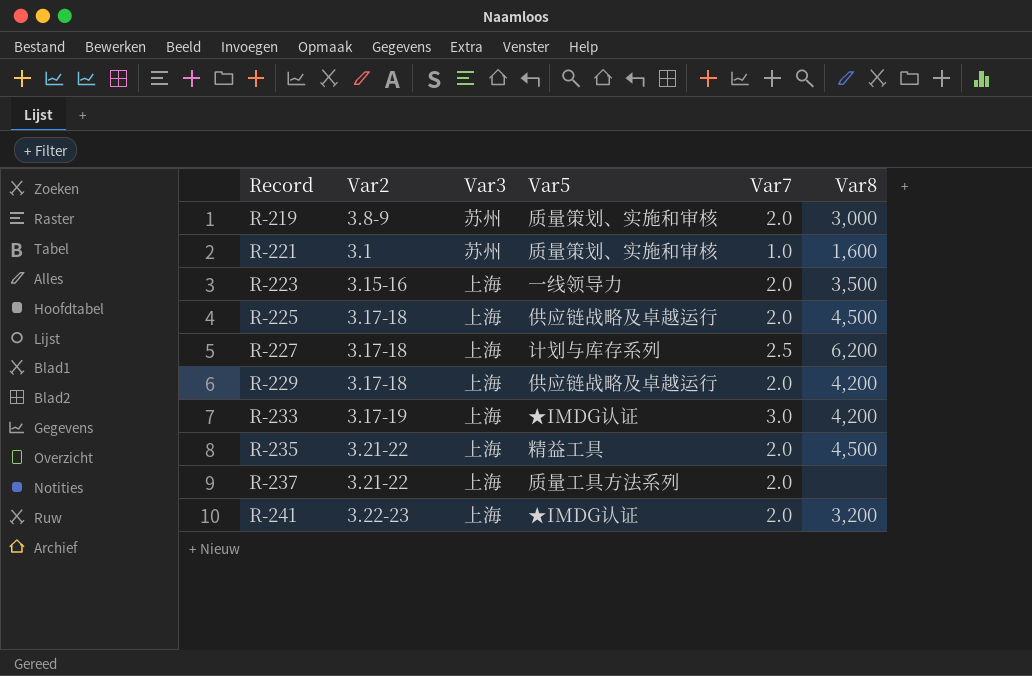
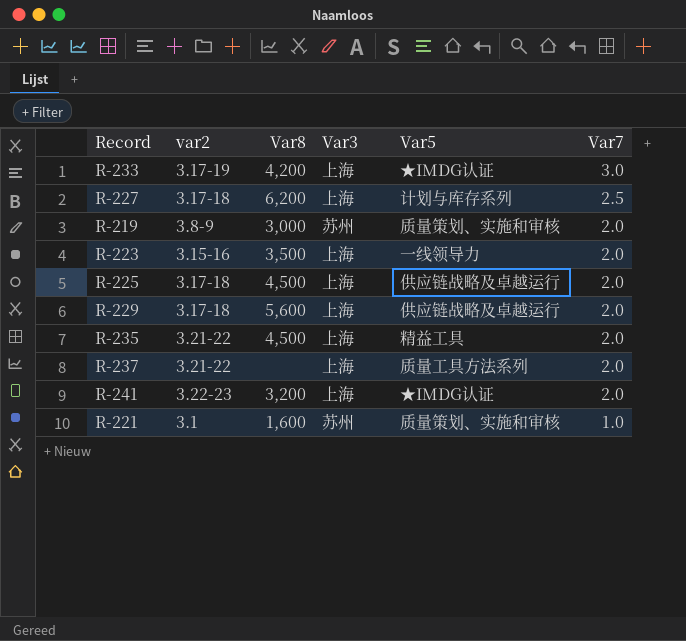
row order: Record ascending -> Var7 descending
column name: Var2 -> var2
column Var8 | position: 6 -> 3
R-229 | Var8: 4,200 -> 5,600

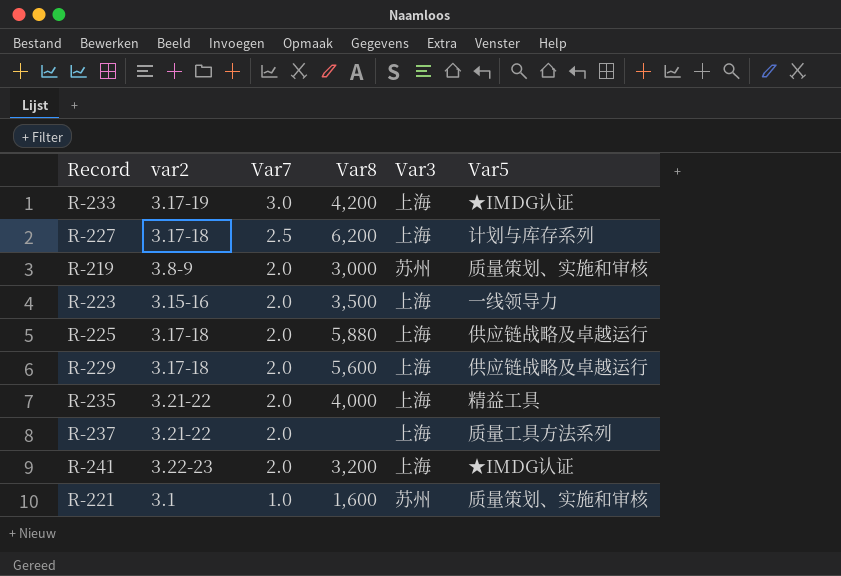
column Var7 | position: 6 -> 3
R-225 | Var8: 4,500 -> 5,880
R-235 | Var8: 4,500 -> 4,000

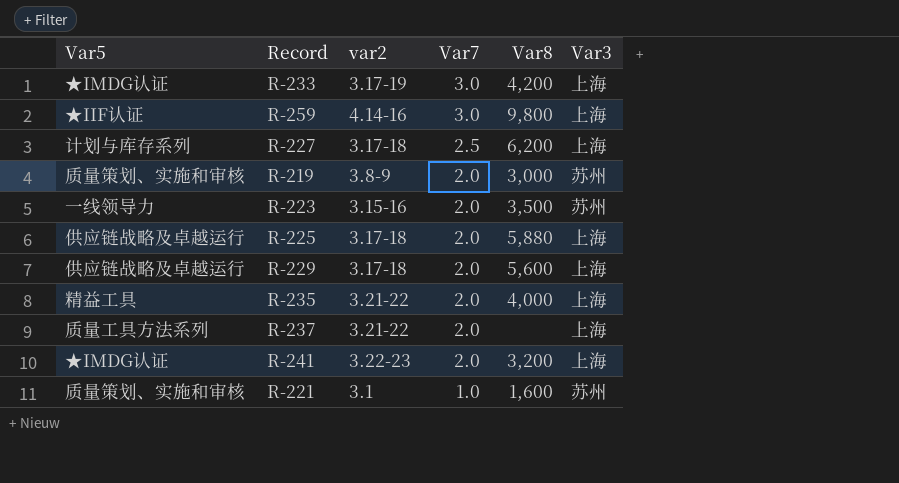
column Var5 | position: 6 -> 1
row R-259: none -> ★IIF认证 | 4.14-16 | 3.0 | 9,800 | 上海
R-223 | Var3: 上海 -> 苏州

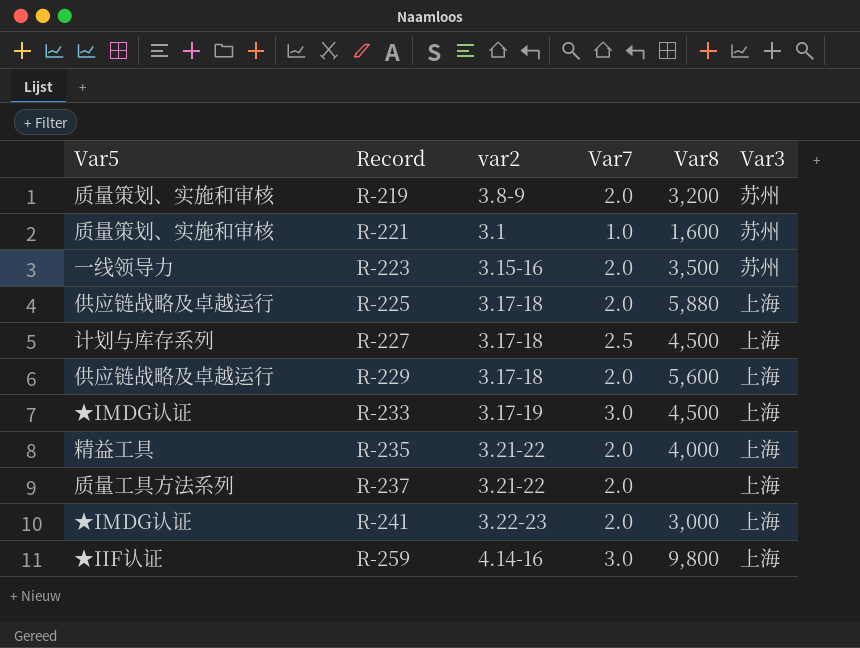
row order: Var7 descending -> Record ascending
R-219 | Var8: 3,000 -> 3,200
R-227 | Var8: 6,200 -> 4,500
R-233 | Var8: 4,200 -> 4,500
R-241 | Var8: 3,200 -> 3,000

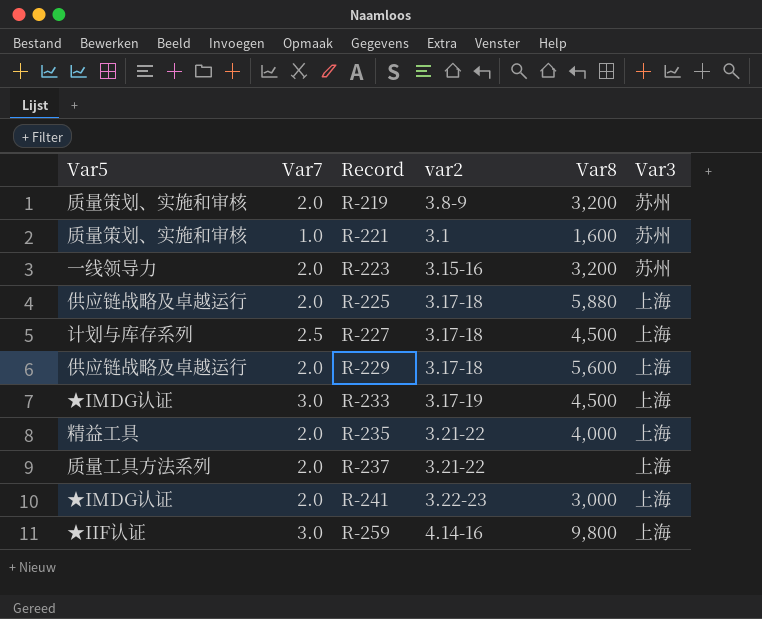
column Var7 | position: 4 -> 2
R-223 | Var8: 3,500 -> 3,200

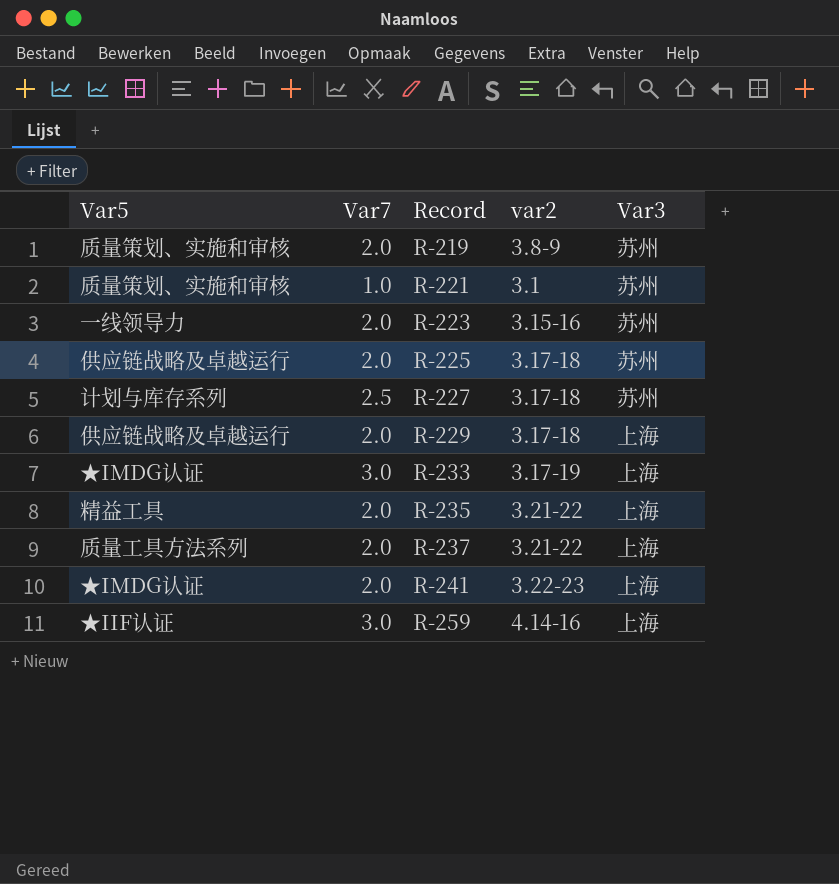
column Var8 | position: 5 -> none
R-225 | Var3: 上海 -> 苏州
R-227 | Var3: 上海 -> 苏州

